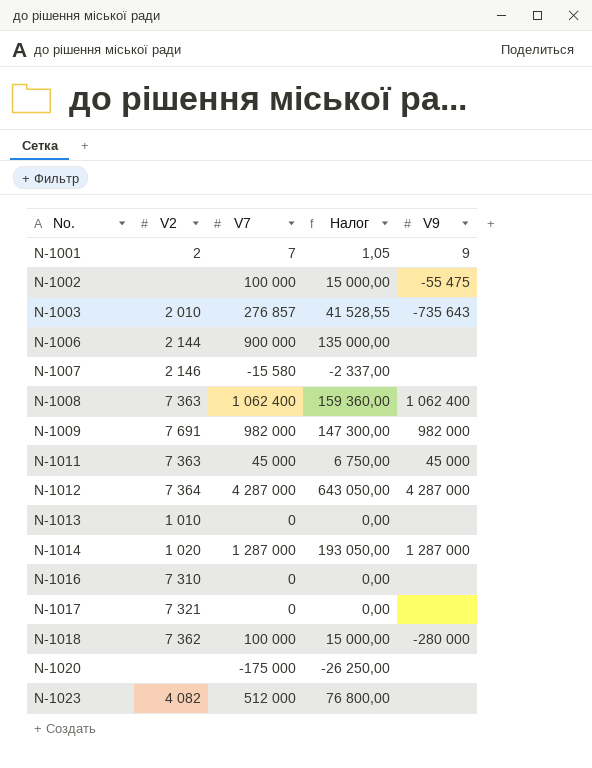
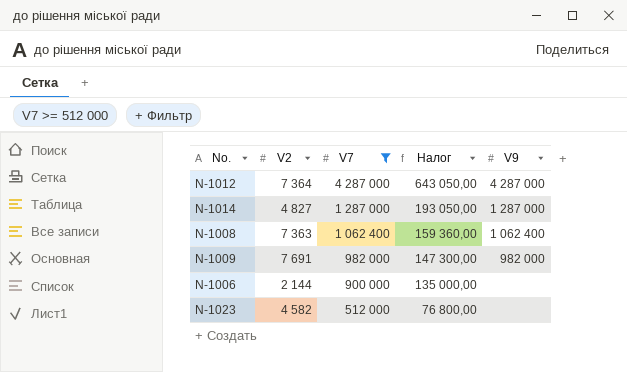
filter: none -> V7 >= 512 000
row order: No. ascending -> V7 descending
N-1014 | V2: 1 020 -> 4 827
N-1023 | V2: 4 082 -> 4 582

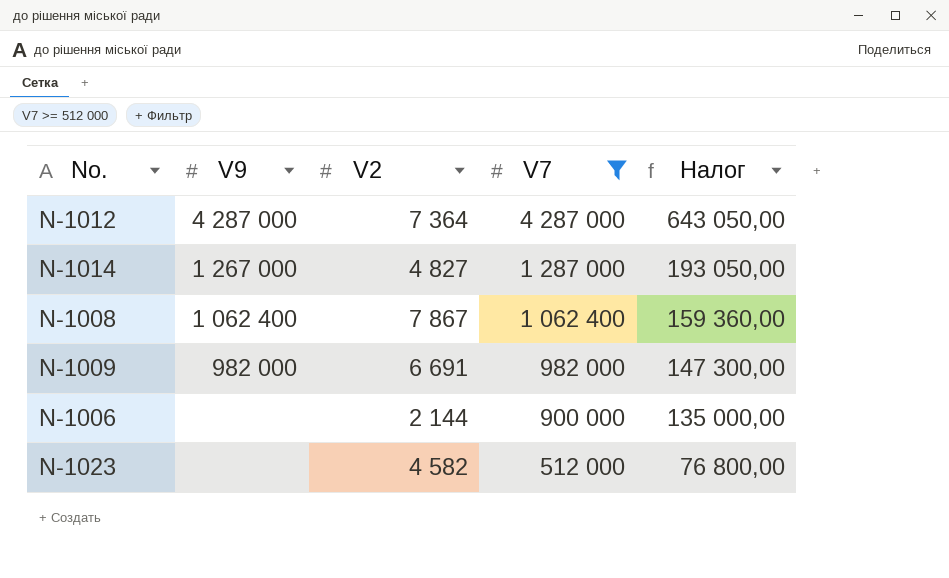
column V9 | position: 5 -> 2
N-1014 | V9: 1 287 000 -> 1 267 000
N-1008 | V2: 7 363 -> 7 867
N-1009 | V2: 7 691 -> 6 691

